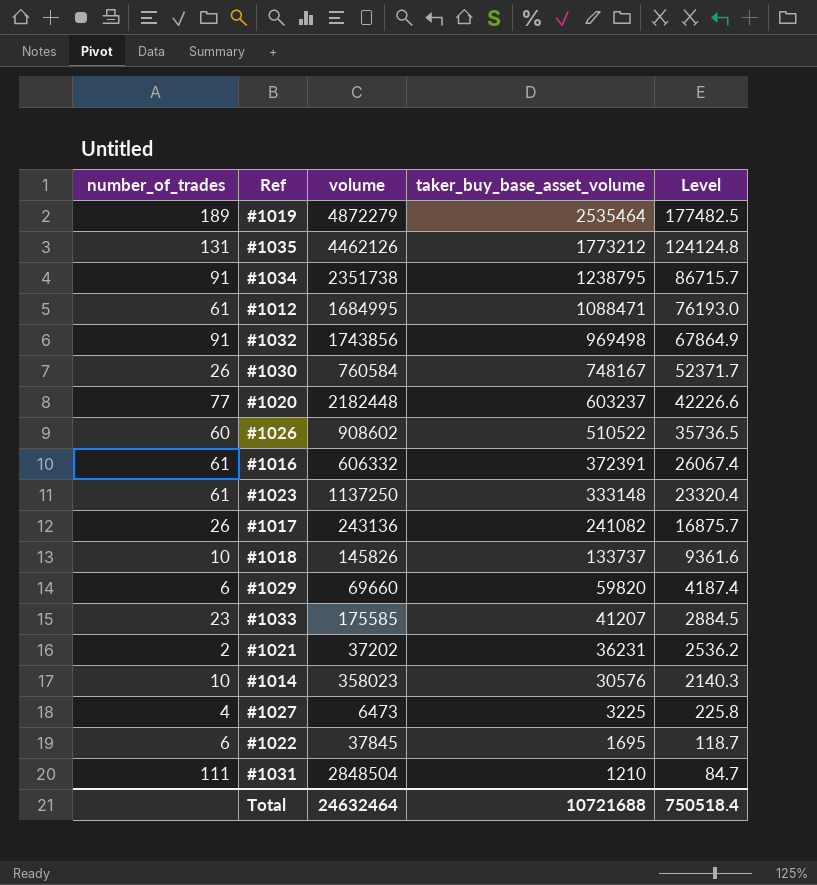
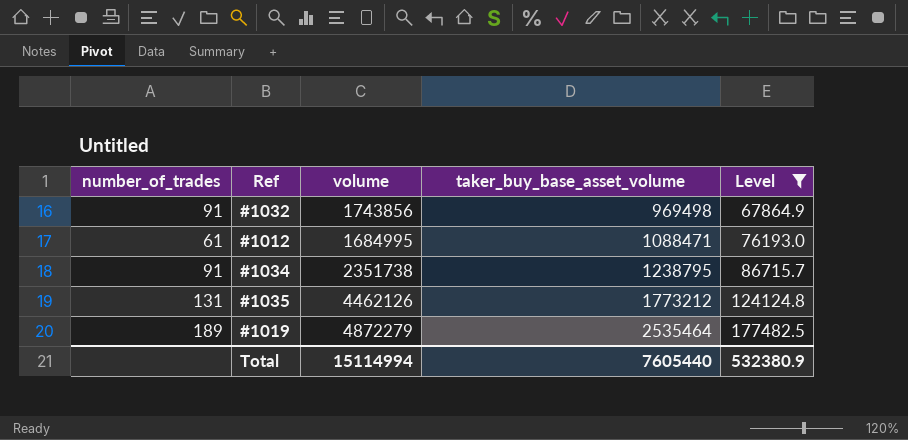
filter: none -> Level >= 67864.9
row order: taker_buy_base_asset_volume descending -> taker_buy_base_asset_volume ascending
Total | volume: 24632464 -> 15114994
Total | taker_buy_base_asset_volume: 10721688 -> 7605440
Total | Level: 750518.4 -> 532380.9

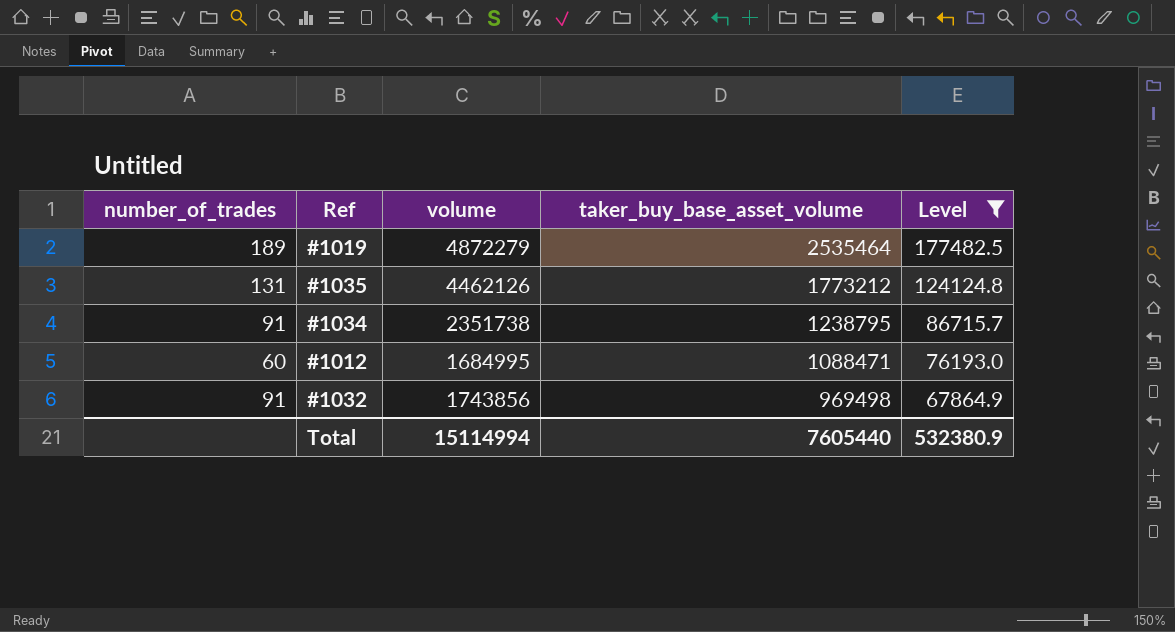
row order: taker_buy_base_asset_volume ascending -> taker_buy_base_asset_volume descending
#1012 | number_of_trades: 61 -> 60

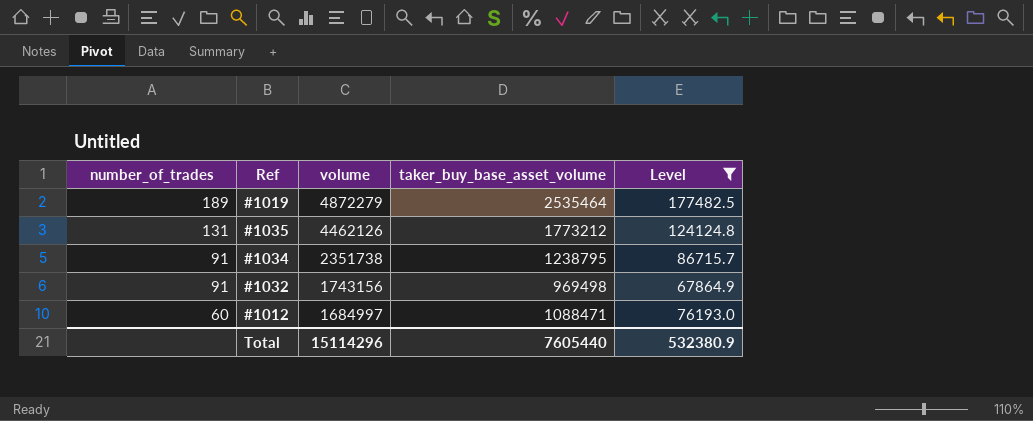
row order: taker_buy_base_asset_volume descending -> number_of_trades descending
#1032 | volume: 1743856 -> 1743156
#1012 | volume: 1684995 -> 1684997
Total | volume: 15114994 -> 15114296

